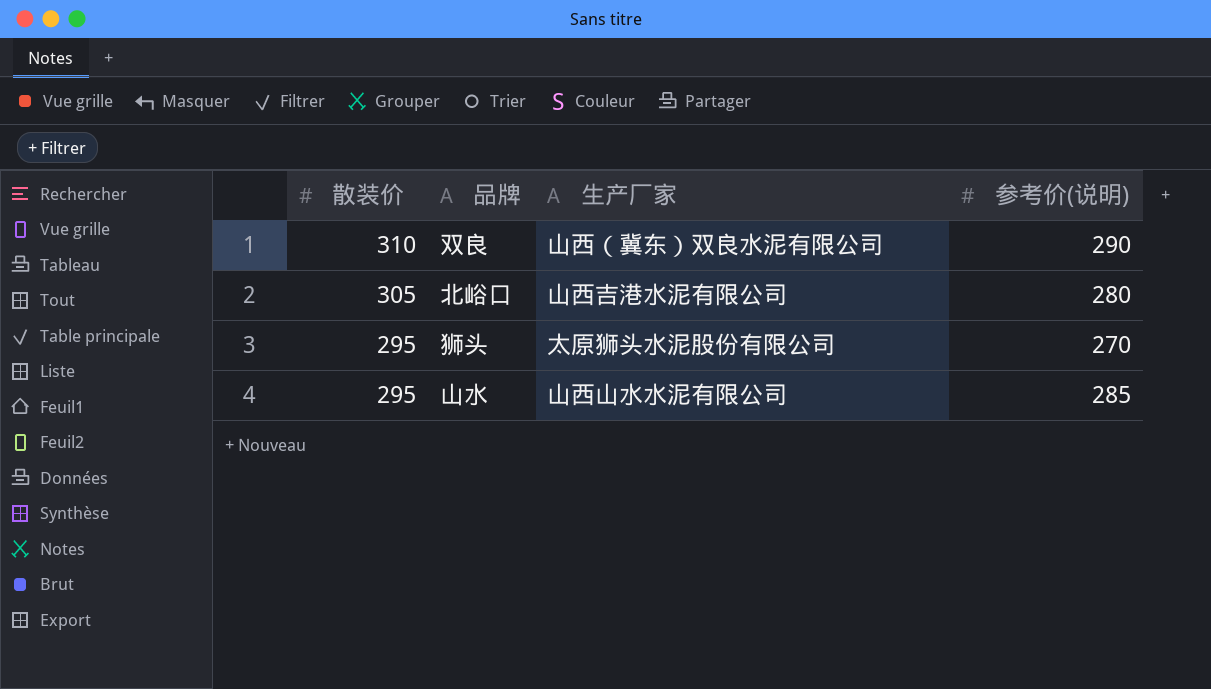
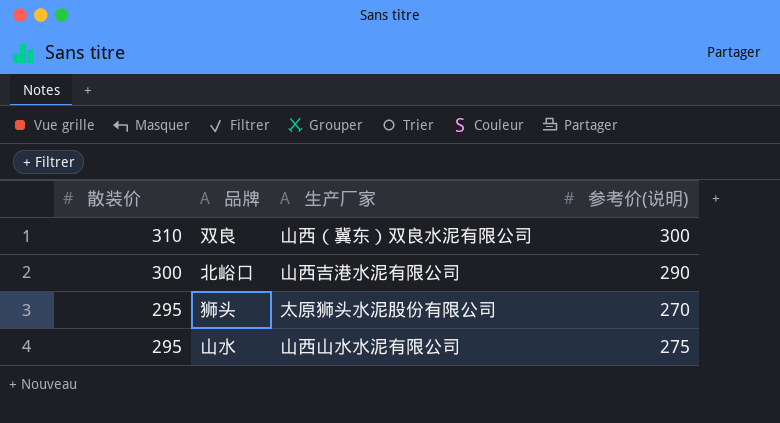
双良 | 参考价(说明): 290 -> 300
北峪口 | 散装价: 305 -> 300
北峪口 | 参考价(说明): 280 -> 290
山水 | 参考价(说明): 285 -> 275

